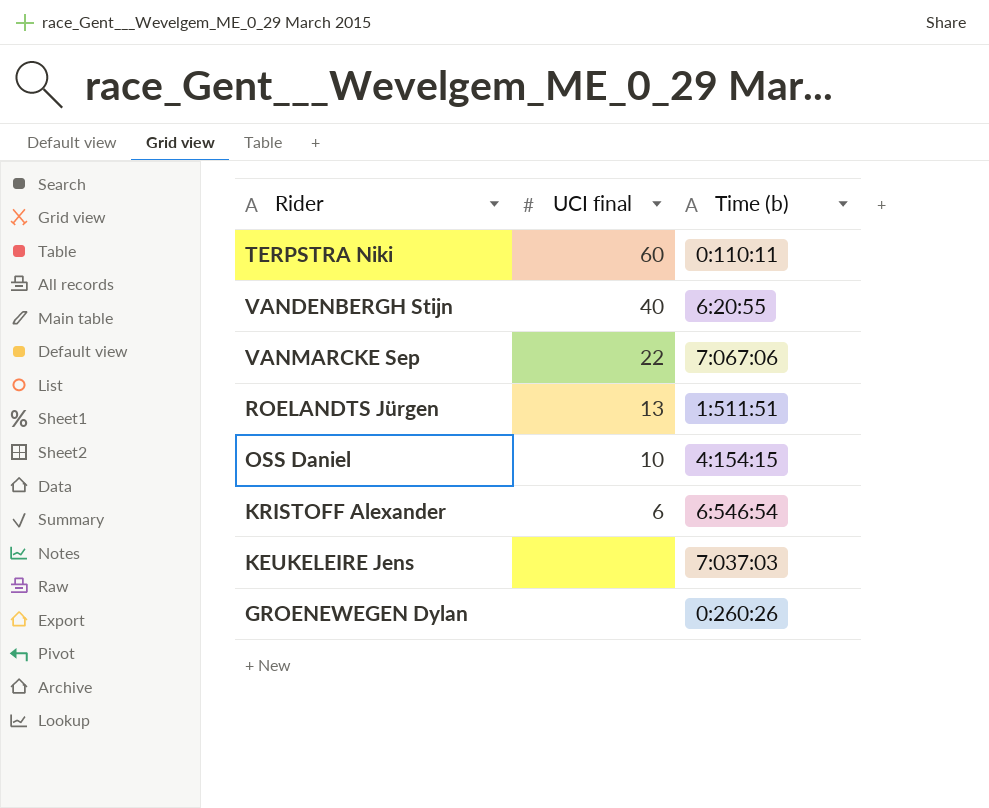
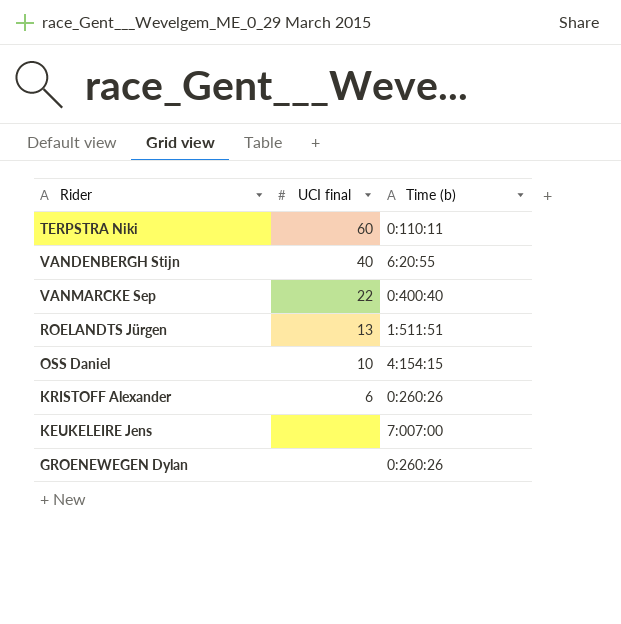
VANMARCKE Sep | Time (b): 7:067:06 -> 0:400:40
KRISTOFF Alexander | Time (b): 6:546:54 -> 0:260:26
KEUKELEIRE Jens | Time (b): 7:037:03 -> 7:007:00

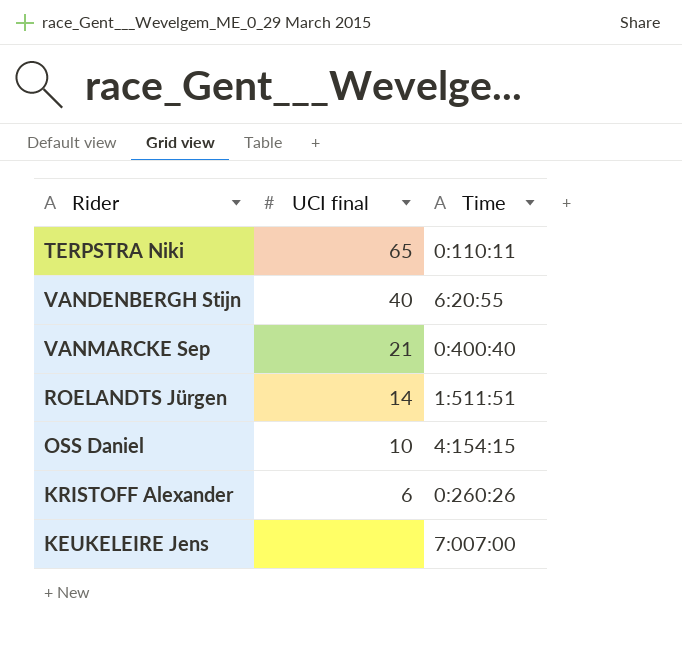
column name: Time (b) -> Time
row GROENEWEGEN Dylan: none | 0:260:26 -> none
TERPSTRA Niki | UCI final: 60 -> 65
VANMARCKE Sep | UCI final: 22 -> 21
ROELANDTS Jürgen | UCI final: 13 -> 14

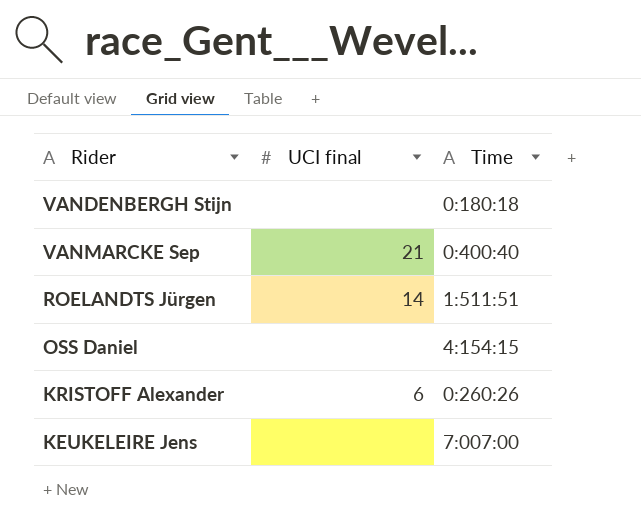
row TERPSTRA Niki: 65 | 0:110:11 -> none
VANDENBERGH Stijn | UCI final: 40 -> none
VANDENBERGH Stijn | Time: 6:20:55 -> 0:180:18
OSS Daniel | UCI final: 10 -> none

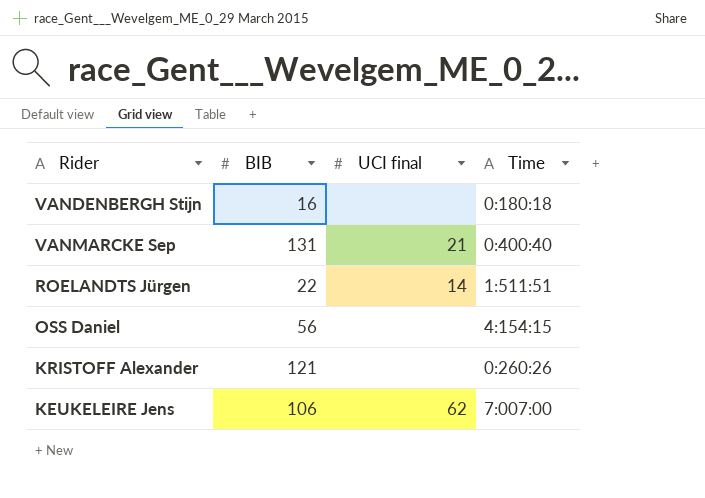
column BIB | position: none -> 2
KRISTOFF Alexander | UCI final: 6 -> none
KEUKELEIRE Jens | UCI final: none -> 62

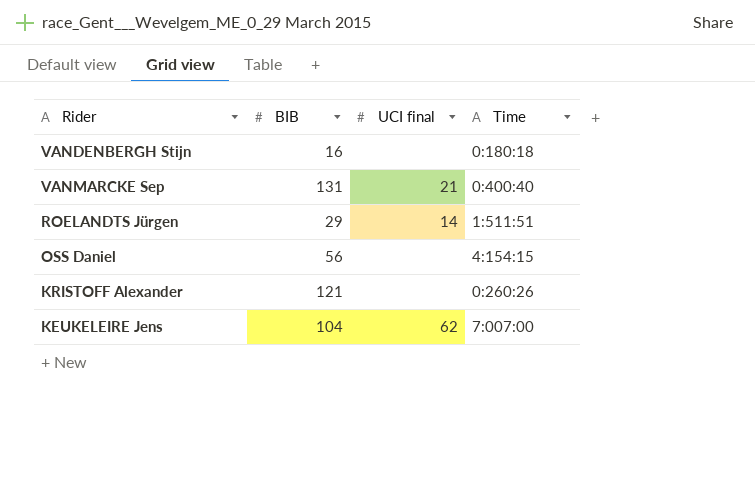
ROELANDTS Jürgen | BIB: 22 -> 29
KEUKELEIRE Jens | BIB: 106 -> 104

